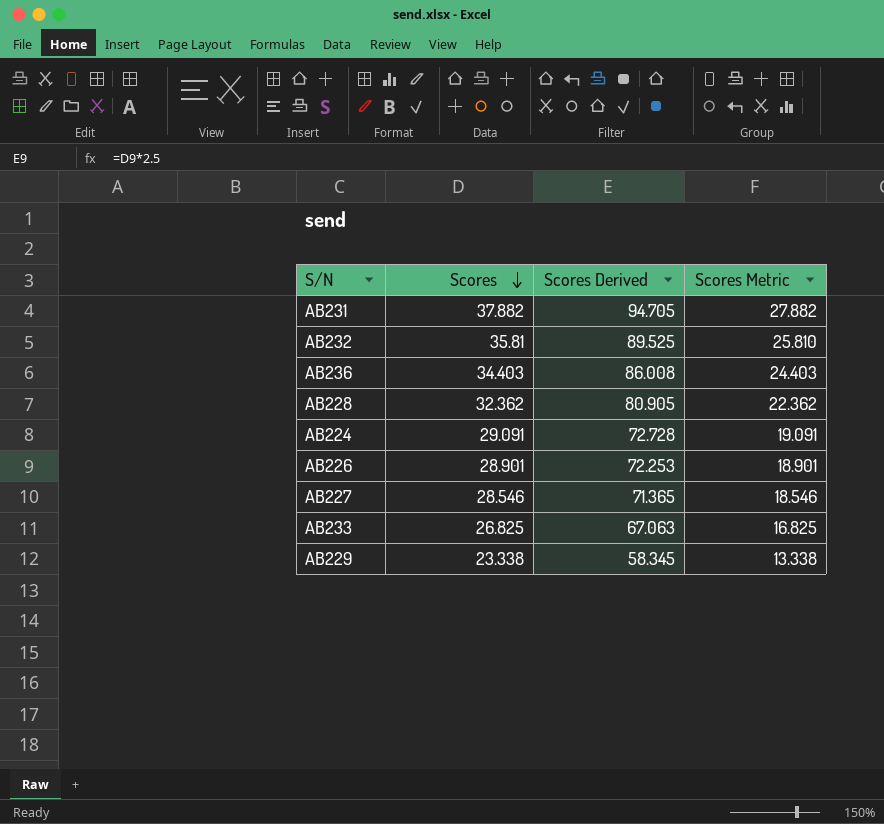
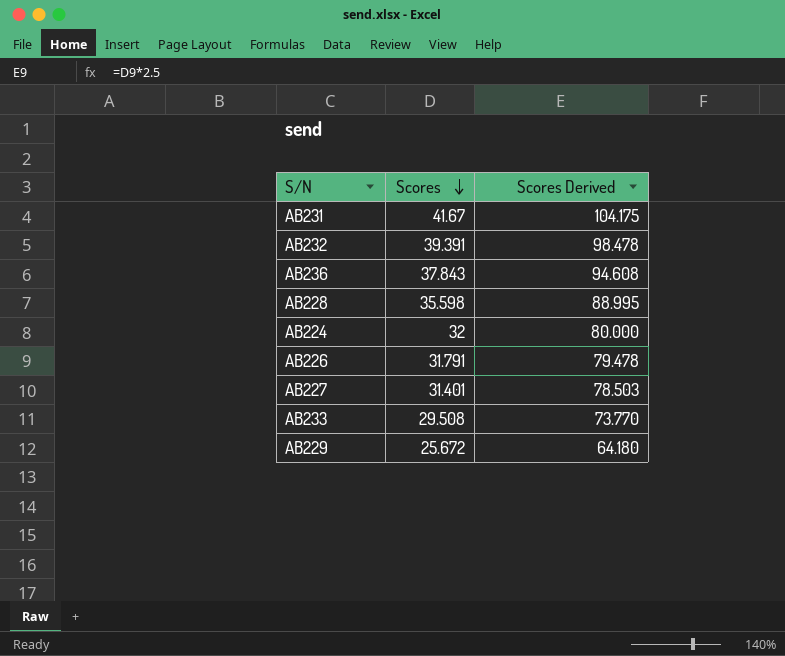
column Scores Metric | formula: [Scores] - 10 -> none
AB231 | Scores: 37.882 -> 41.67
AB231 | Scores Derived: 94.705 -> 104.175
AB232 | Scores: 35.81 -> 39.391
AB232 | Scores Derived: 89.525 -> 98.478
AB236 | Scores: 34.403 -> 37.843
AB236 | Scores Derived: 86.008 -> 94.608
AB228 | Scores: 32.362 -> 35.598
AB228 | Scores Derived: 80.905 -> 88.995
AB224 | Scores: 29.091 -> 32
AB224 | Scores Derived: 72.728 -> 80.000
AB226 | Scores: 28.901 -> 31.791
AB226 | Scores Derived: 72.253 -> 79.478
AB227 | Scores: 28.546 -> 31.401
AB227 | Scores Derived: 71.365 -> 78.503
AB233 | Scores: 26.825 -> 29.508
AB233 | Scores Derived: 67.063 -> 73.770
AB229 | Scores: 23.338 -> 25.672
AB229 | Scores Derived: 58.345 -> 64.180

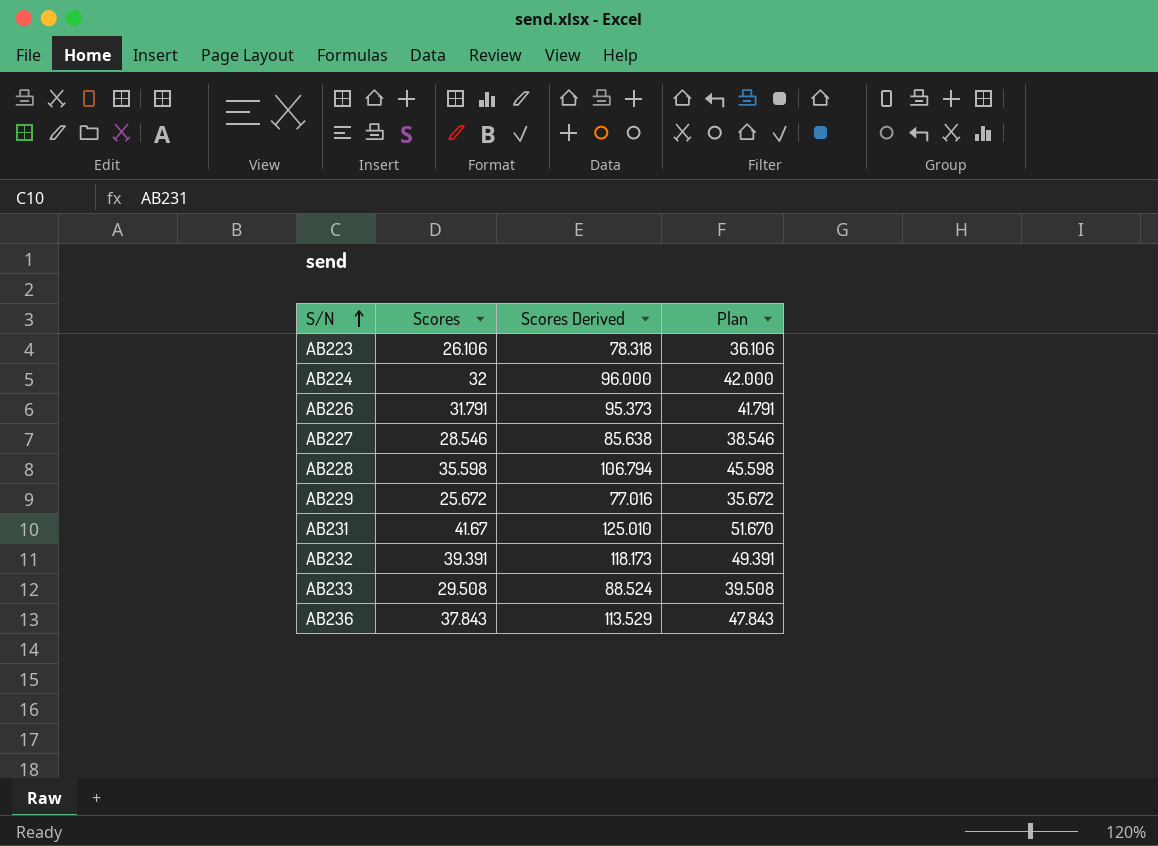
row order: Scores descending -> S/N ascending
column Scores Derived | formula: [Scores] * 2.5 -> [Scores] * 3
column Plan | formula: none -> [Scores] + 10
row AB223: none -> 26.106 | 78.318 | 36.106
AB227 | Scores: 31.401 -> 28.546

